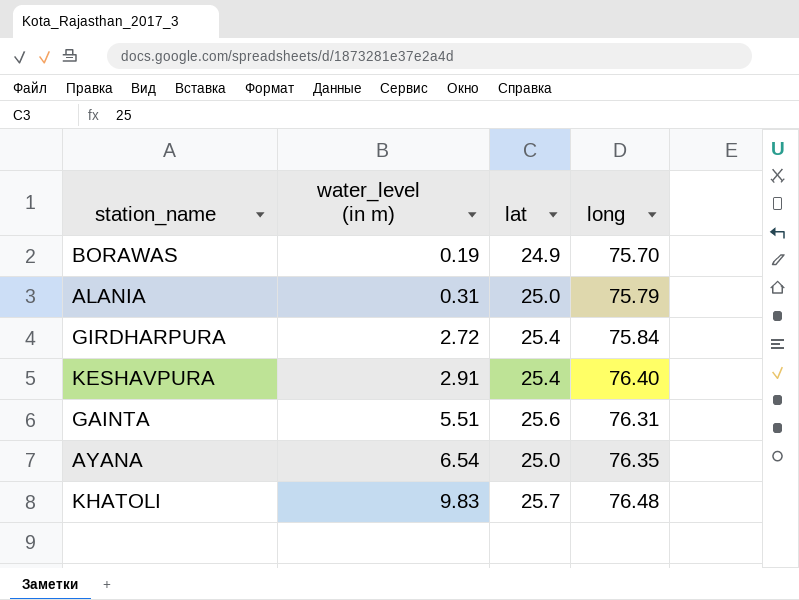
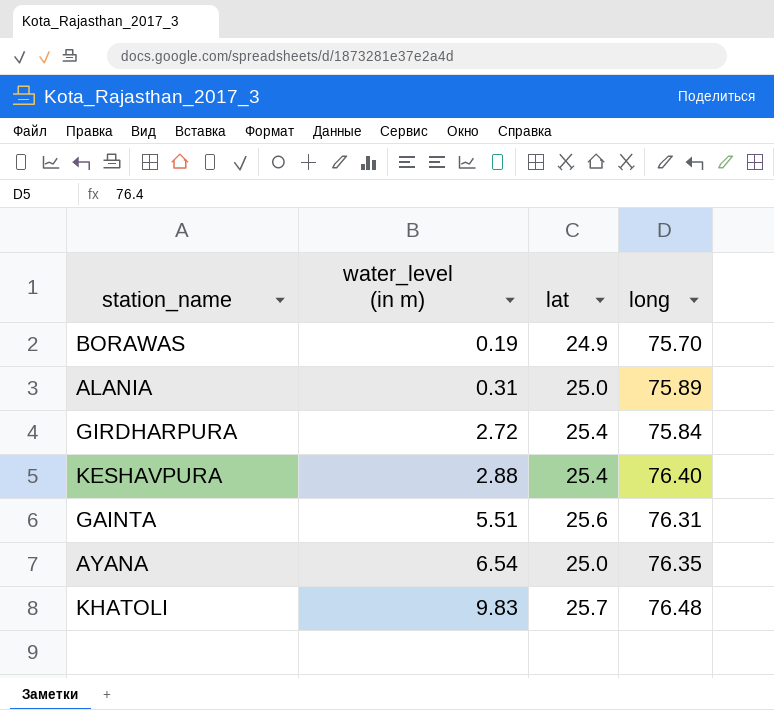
ALANIA | long: 75.79 -> 75.89
KESHAVPURA | water_level (in m): 2.91 -> 2.88

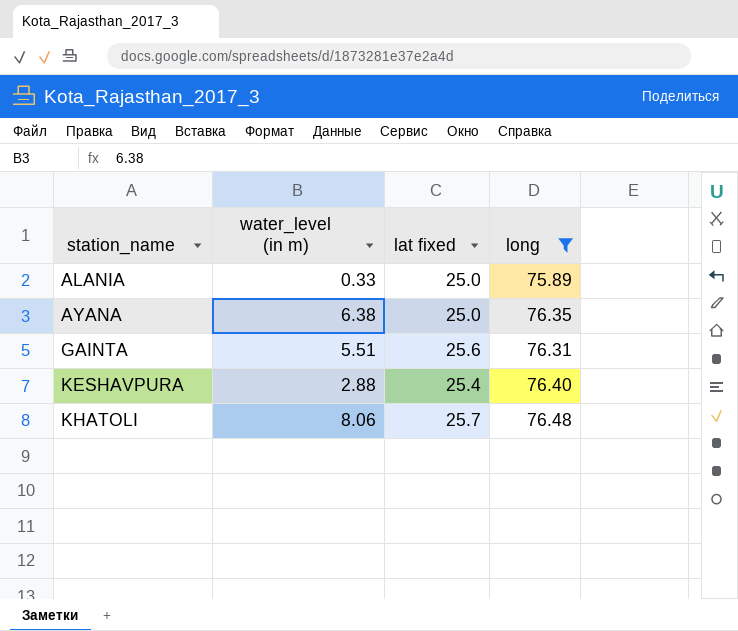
filter: none -> long >= 75.89
row order: water_level (in m) ascending -> station_name ascending
column name: lat -> lat fixed
ALANIA | water_level (in m): 0.31 -> 0.33
AYANA | water_level (in m): 6.54 -> 6.38
KHATOLI | water_level (in m): 9.83 -> 8.06

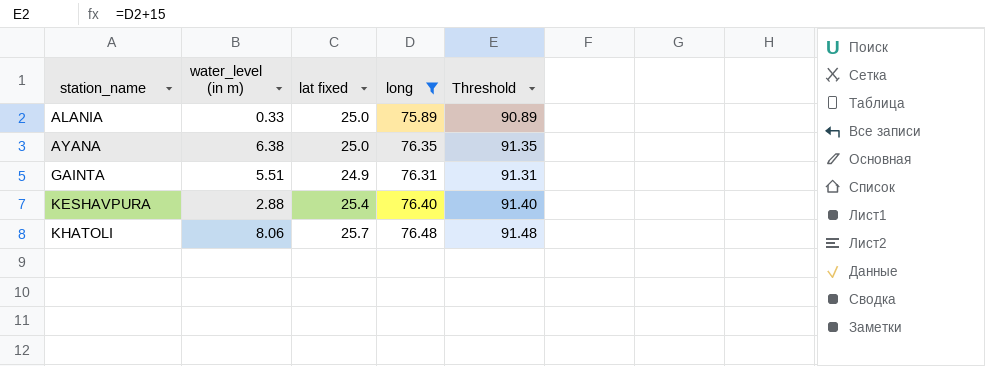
column Threshold | formula: none -> [long] + 15
GAINTA | lat fixed: 25.6 -> 24.9

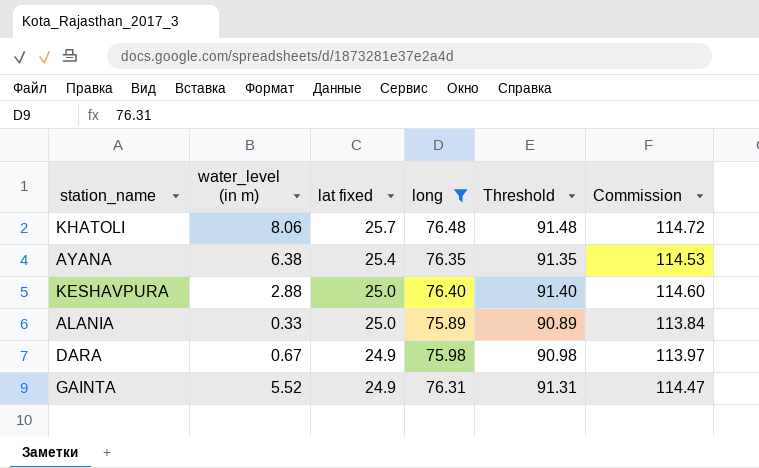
row order: station_name ascending -> lat fixed descending
column Commission | formula: none -> [long] * 1.5
AYANA | lat fixed: 25.0 -> 25.4
KESHAVPURA | lat fixed: 25.4 -> 25.0
row DARA: none -> 0.67 | 24.9 | 75.98 | 90.98 | 113.97
GAINTA | water_level (in m): 5.51 -> 5.52

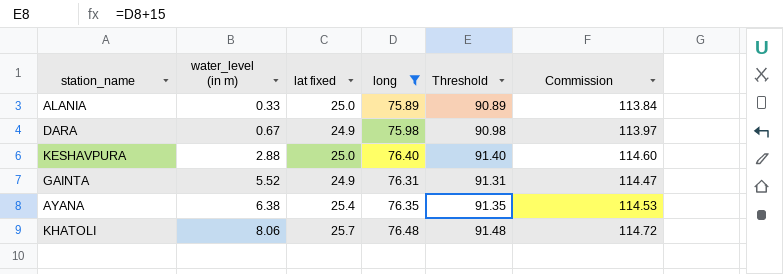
row order: lat fixed descending -> water_level (in m) ascending

